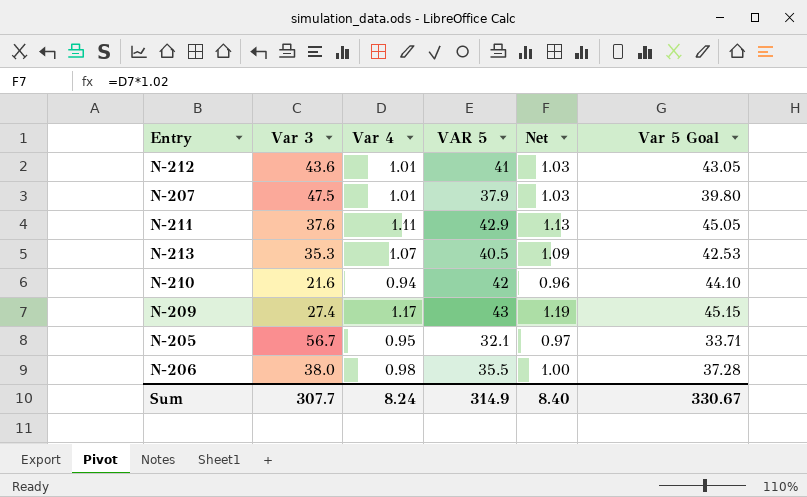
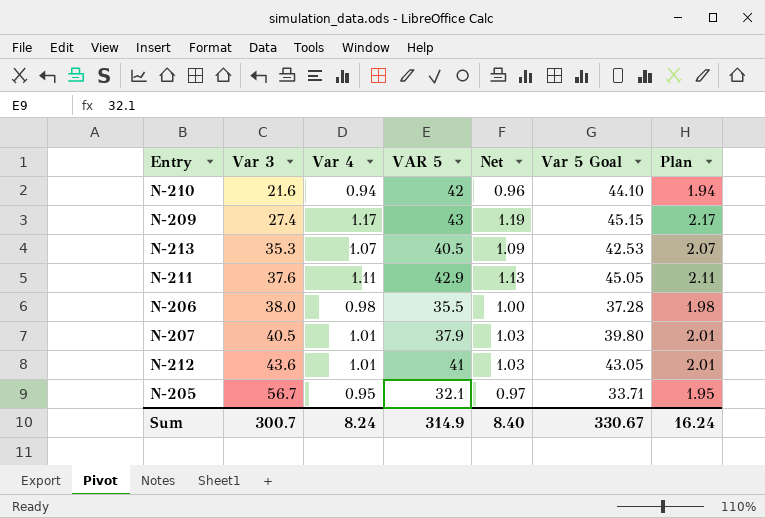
row order: none -> Var 3 ascending
column Plan | formula: none -> [Var 4] + 1
N-207 | Var 3: 47.5 -> 40.5
Sum | Var 3: 307.7 -> 300.7

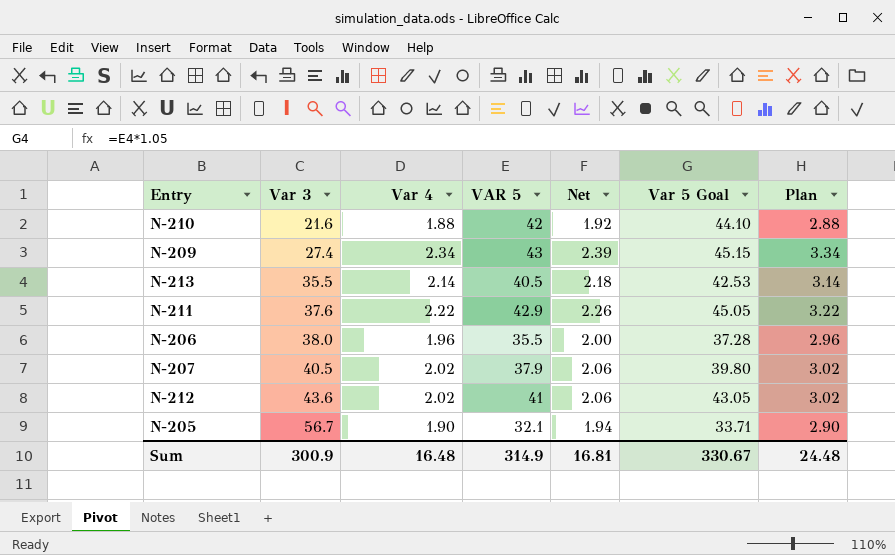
N-210 | Var 4: 0.94 -> 1.88
N-210 | Net: 0.96 -> 1.92
N-210 | Plan: 1.94 -> 2.88
N-209 | Var 4: 1.17 -> 2.34
N-209 | Net: 1.19 -> 2.39
N-209 | Plan: 2.17 -> 3.34
N-213 | Var 3: 35.3 -> 35.5
N-213 | Var 4: 1.07 -> 2.14
N-213 | Net: 1.09 -> 2.18
N-213 | Plan: 2.07 -> 3.14
N-211 | Var 4: 1.11 -> 2.22
N-211 | Net: 1.13 -> 2.26
N-211 | Plan: 2.11 -> 3.22
N-206 | Var 4: 0.98 -> 1.96
N-206 | Net: 1.00 -> 2.00
N-206 | Plan: 1.98 -> 2.96
N-207 | Var 4: 1.01 -> 2.02
N-207 | Net: 1.03 -> 2.06
N-207 | Plan: 2.01 -> 3.02
N-212 | Var 4: 1.01 -> 2.02
N-212 | Net: 1.03 -> 2.06
N-212 | Plan: 2.01 -> 3.02
N-205 | Var 4: 0.95 -> 1.90
N-205 | Net: 0.97 -> 1.94
N-205 | Plan: 1.95 -> 2.90
Sum | Var 3: 300.7 -> 300.9
Sum | Var 4: 8.24 -> 16.48
Sum | Net: 8.40 -> 16.81
Sum | Plan: 16.24 -> 24.48

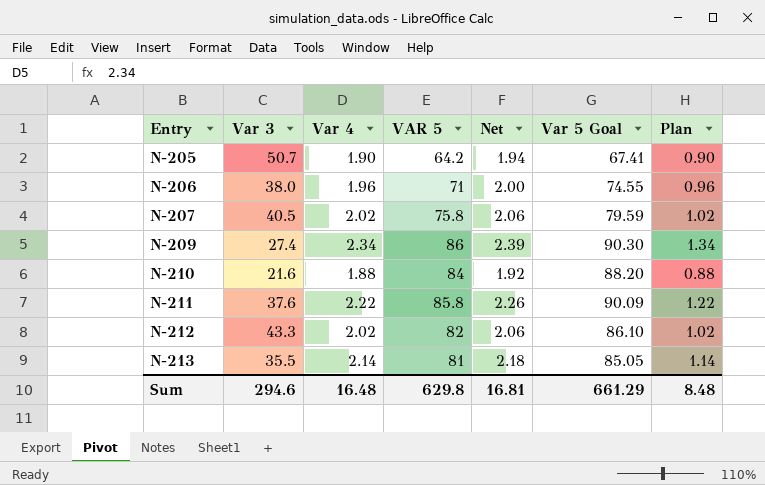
row order: Var 3 ascending -> Entry ascending
column Plan | formula: [Var 4] + 1 -> [Var 4] - 1
N-205 | Var 3: 56.7 -> 50.7
N-205 | VAR 5: 32.1 -> 64.2
N-205 | Var 5 Goal: 33.71 -> 67.41
N-206 | VAR 5: 35.5 -> 71
N-206 | Var 5 Goal: 37.28 -> 74.55
N-207 | VAR 5: 37.9 -> 75.8
N-207 | Var 5 Goal: 39.80 -> 79.59
N-209 | VAR 5: 43 -> 86
N-209 | Var 5 Goal: 45.15 -> 90.30
N-210 | VAR 5: 42 -> 84
N-210 | Var 5 Goal: 44.10 -> 88.20
N-211 | VAR 5: 42.9 -> 85.8
N-211 | Var 5 Goal: 45.05 -> 90.09
N-212 | Var 3: 43.6 -> 43.3
N-212 | VAR 5: 41 -> 82
N-212 | Var 5 Goal: 43.05 -> 86.10
N-213 | VAR 5: 40.5 -> 81
N-213 | Var 5 Goal: 42.53 -> 85.05
Sum | Var 3: 300.9 -> 294.6
Sum | VAR 5: 314.9 -> 629.8
Sum | Var 5 Goal: 330.67 -> 661.29
Sum | Plan: 24.48 -> 8.48

